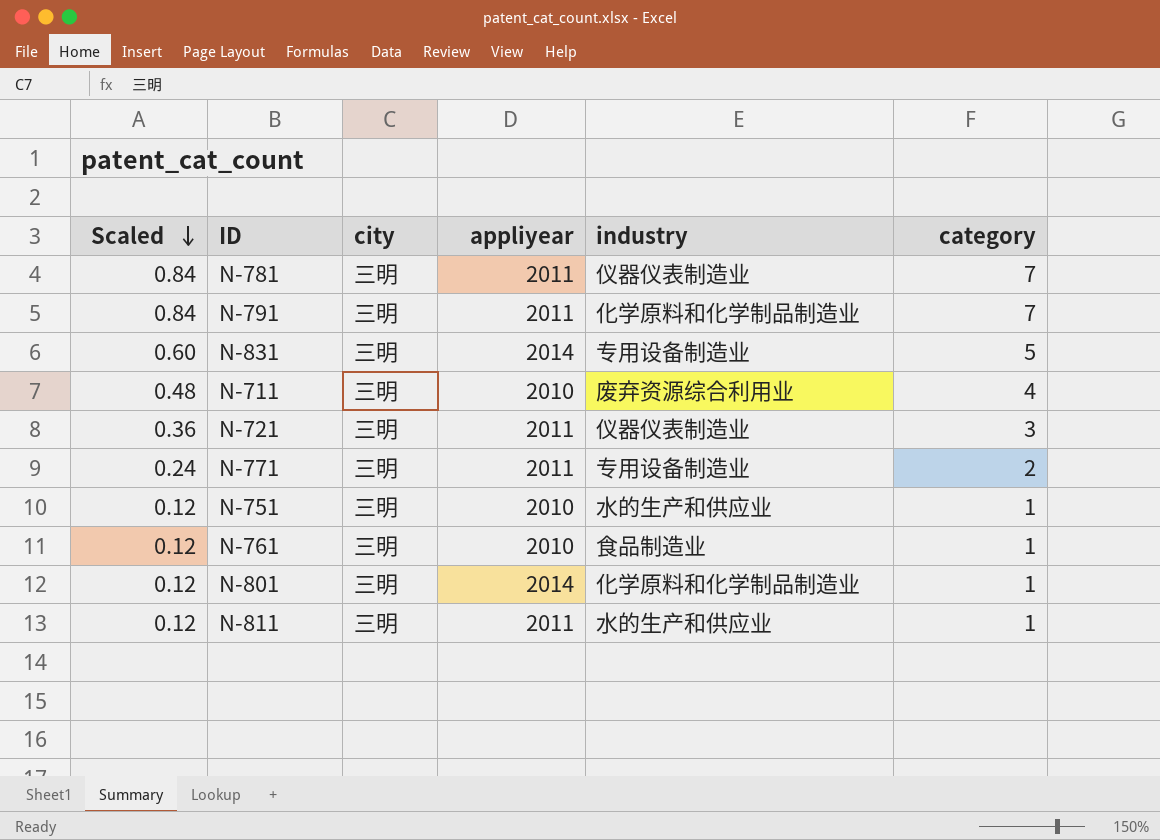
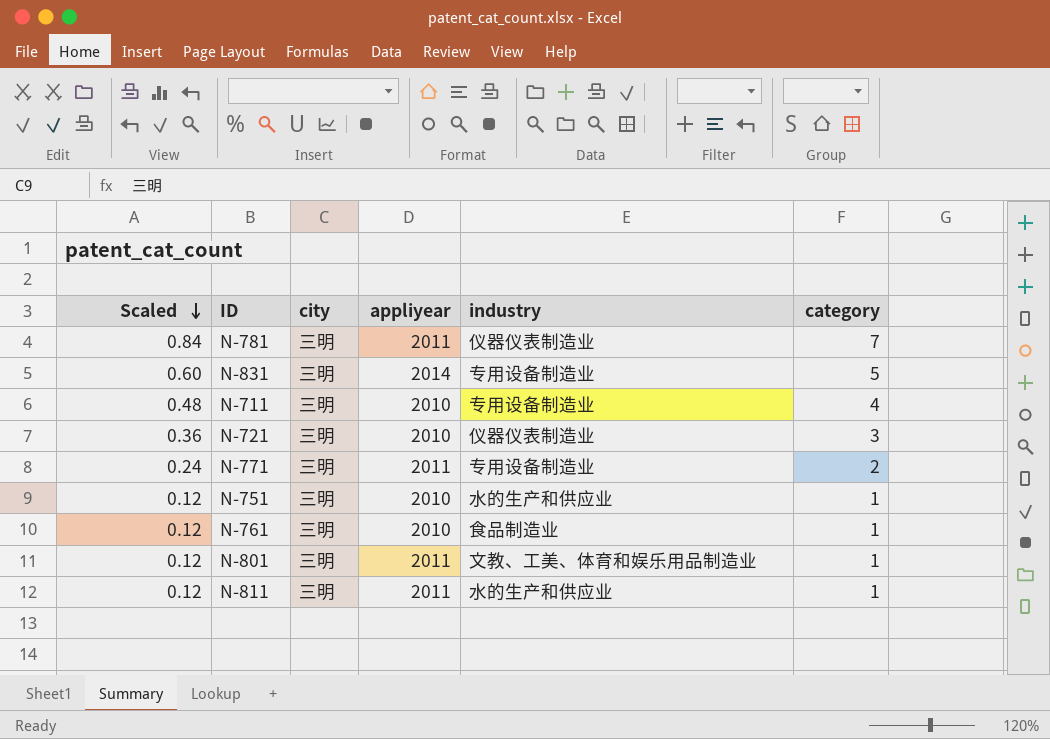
row N-791: 0.84 | 三明 | 2011 | 化学原料和化学制品制造业 | 7 -> none
N-711 | industry: 废弃资源综合利用业 -> 专用设备制造业
N-721 | appliyear: 2011 -> 2010
N-801 | appliyear: 2014 -> 2011
N-801 | industry: 化学原料和化学制品制造业 -> 文教、工美、体育和娱乐用品制造业

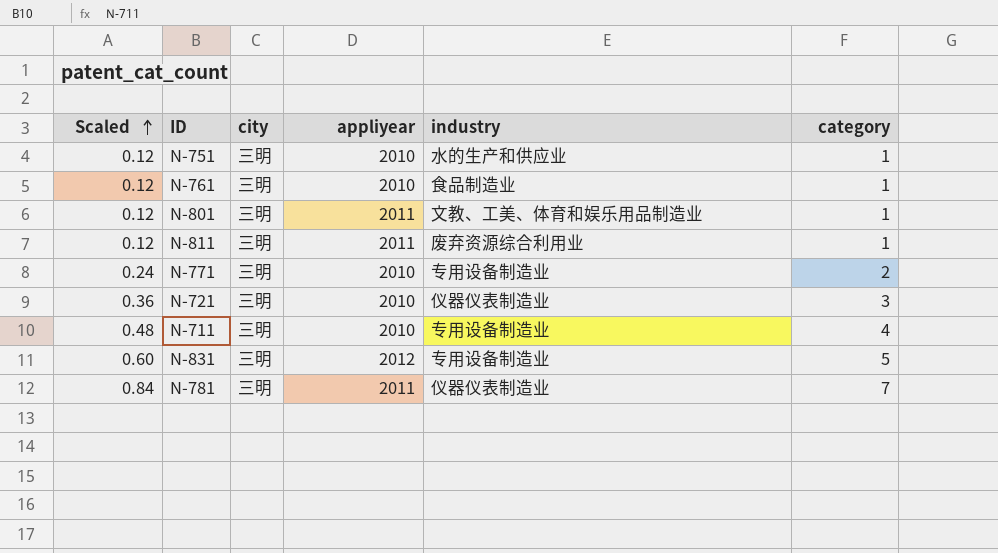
row order: Scaled descending -> Scaled ascending
N-811 | industry: 水的生产和供应业 -> 废弃资源综合利用业
N-771 | appliyear: 2011 -> 2010
N-831 | appliyear: 2014 -> 2012

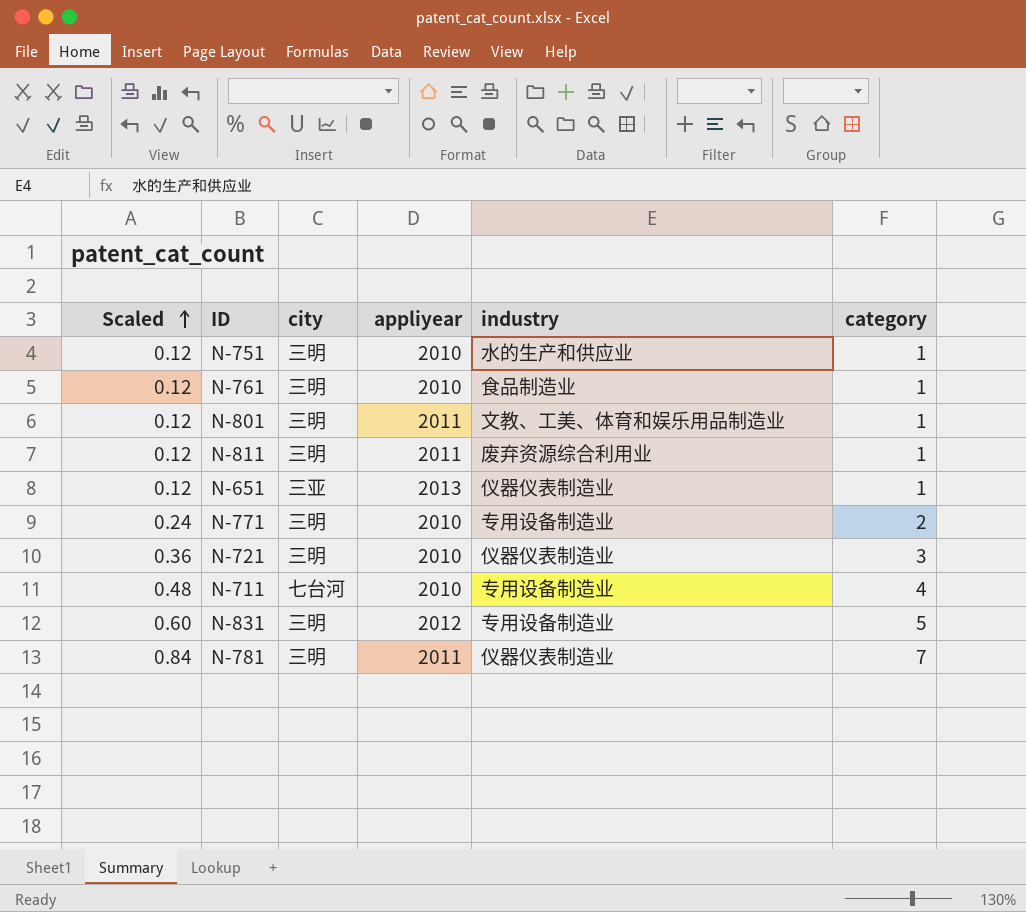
row N-651: none -> 0.12 | 三亚 | 2013 | 仪器仪表制造业 | 1
N-711 | city: 三明 -> 七台河

